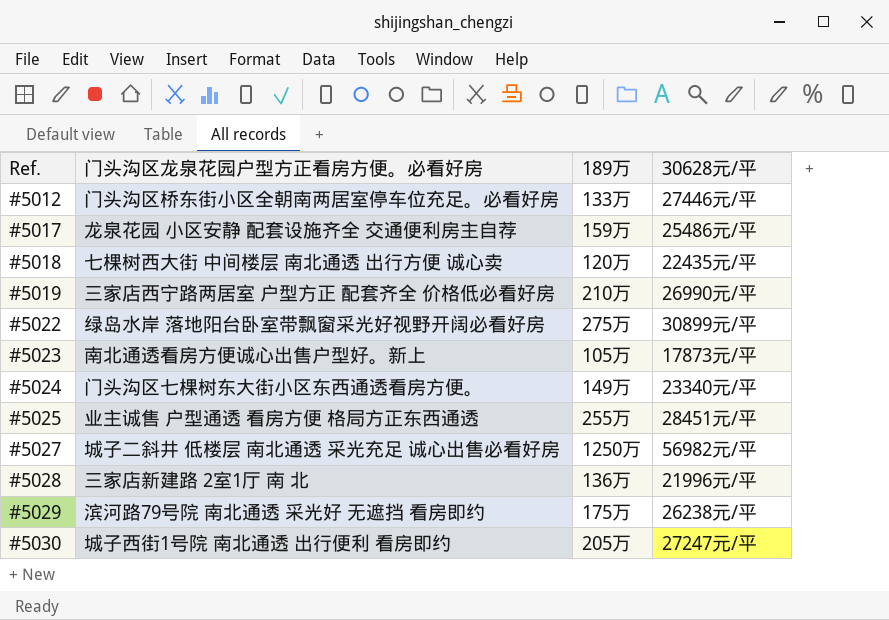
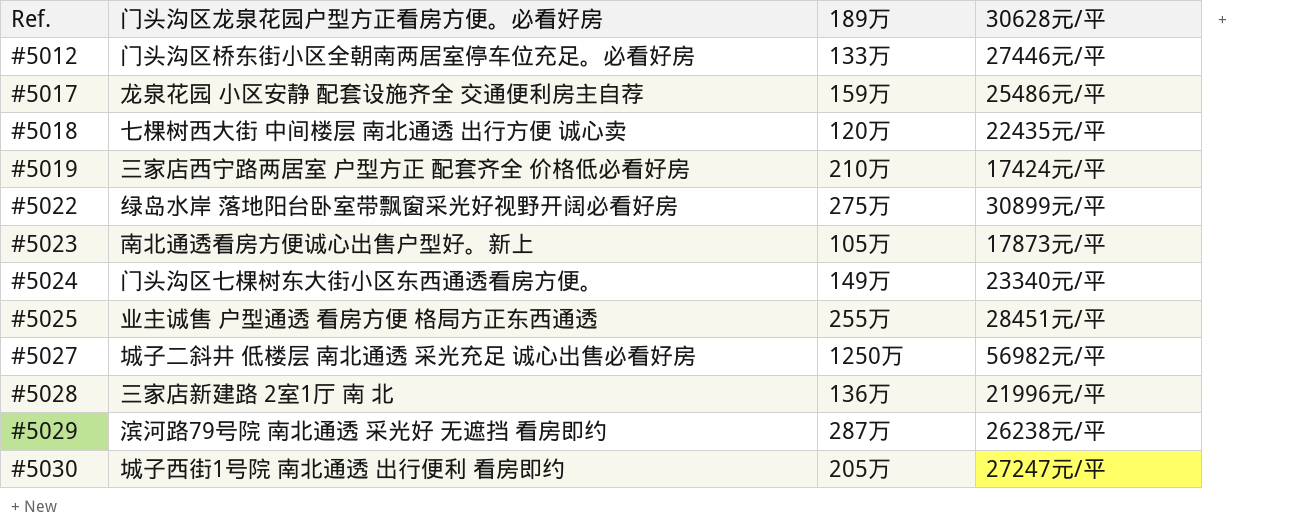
#5019 | 30628元/平: 26990元/平 -> 17424元/平
#5029 | 189万: 175万 -> 287万

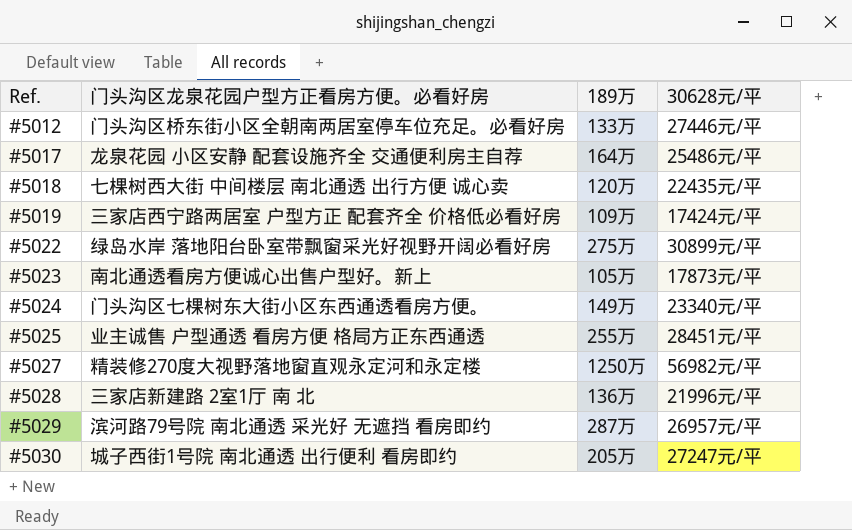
#5017 | 189万: 159万 -> 164万
#5019 | 189万: 210万 -> 109万
#5027 | 门头沟区龙泉花园户型方正看房方便。必看好房: 城子二斜井 低楼层 南北通透 采光充足 诚心出售必看好房 -> 精装修270度大视野落地窗直观永定河和永定楼
#5029 | 30628元/平: 26238元/平 -> 26957元/平

